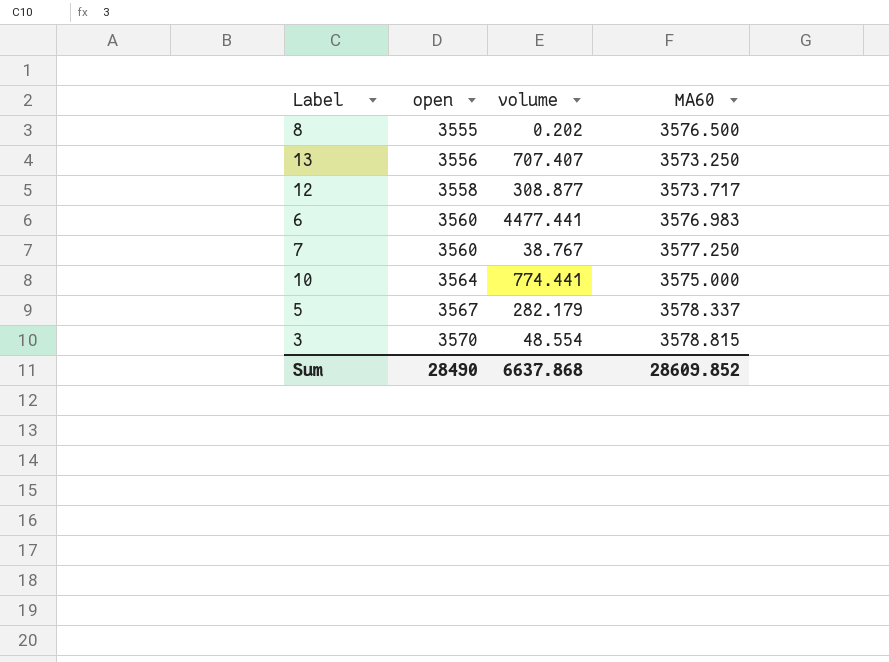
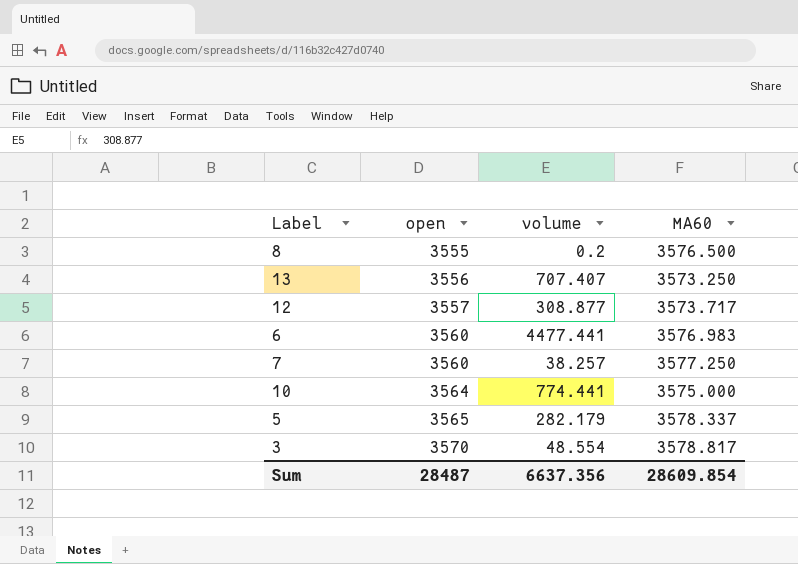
8 | volume: 0.202 -> 0.2
12 | open: 3558 -> 3557
7 | volume: 38.767 -> 38.257
5 | open: 3567 -> 3565
3 | MA60: 3578.815 -> 3578.817
Sum | open: 28490 -> 28487
Sum | volume: 6637.868 -> 6637.356
Sum | MA60: 28609.852 -> 28609.854

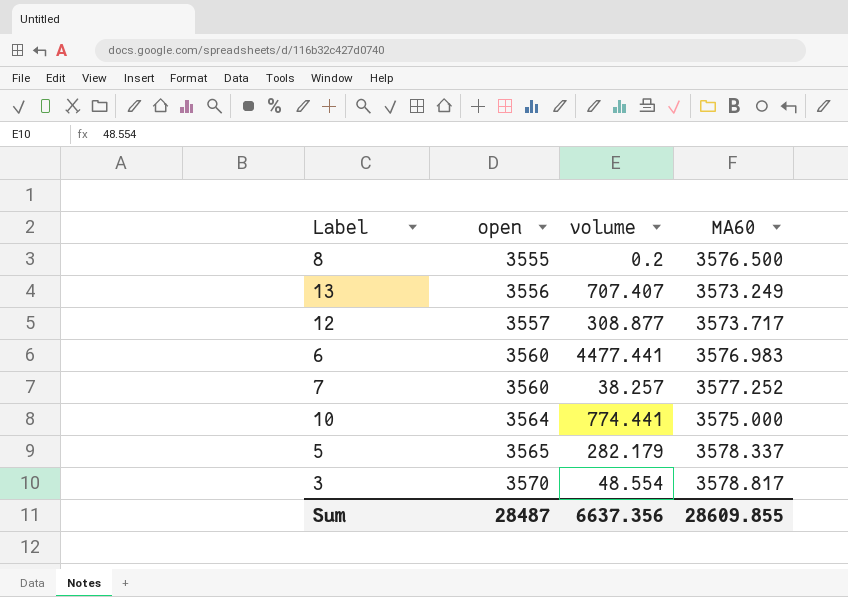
13 | MA60: 3573.250 -> 3573.249
7 | MA60: 3577.250 -> 3577.252
Sum | MA60: 28609.854 -> 28609.855

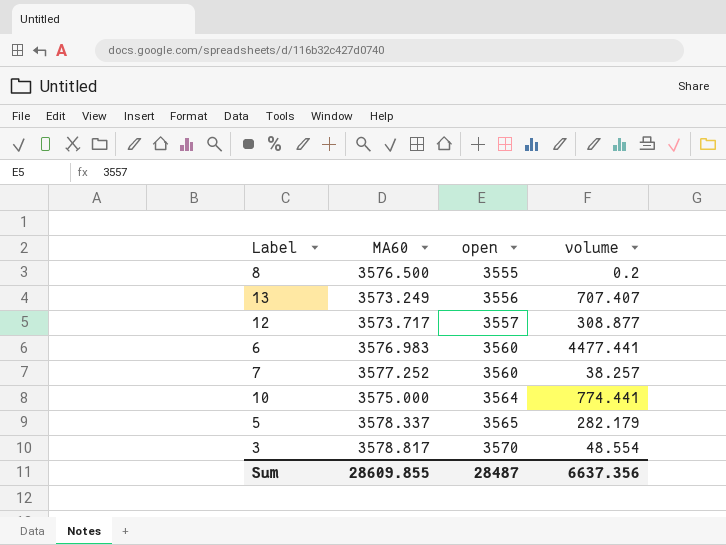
column MA60 | position: 4 -> 2

